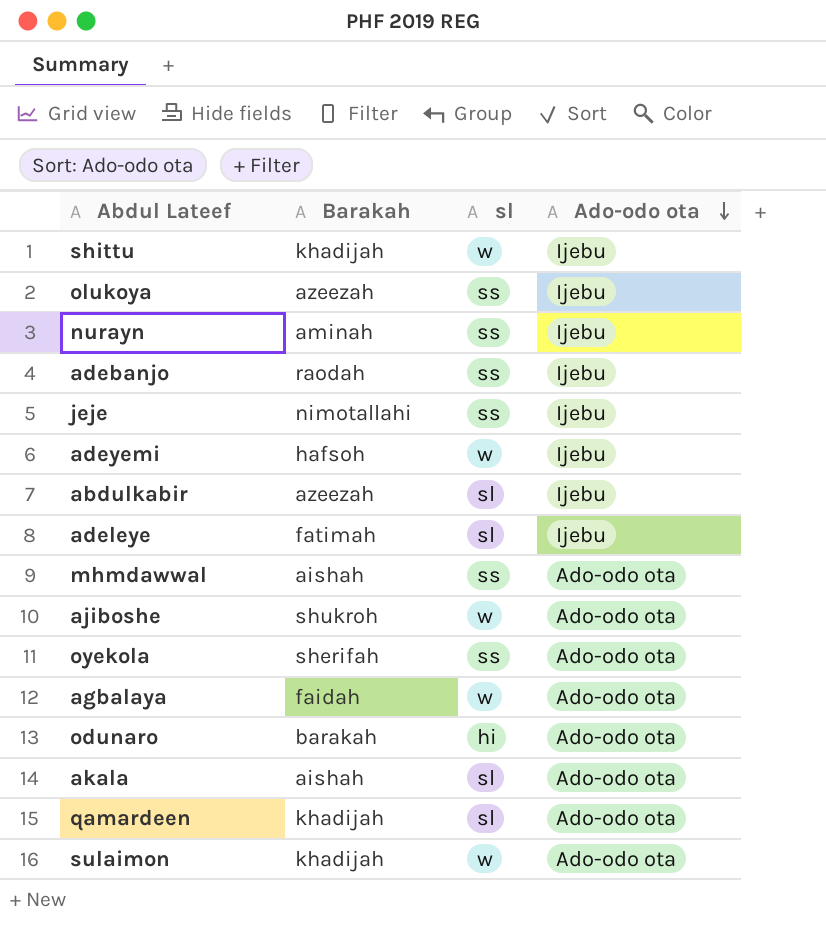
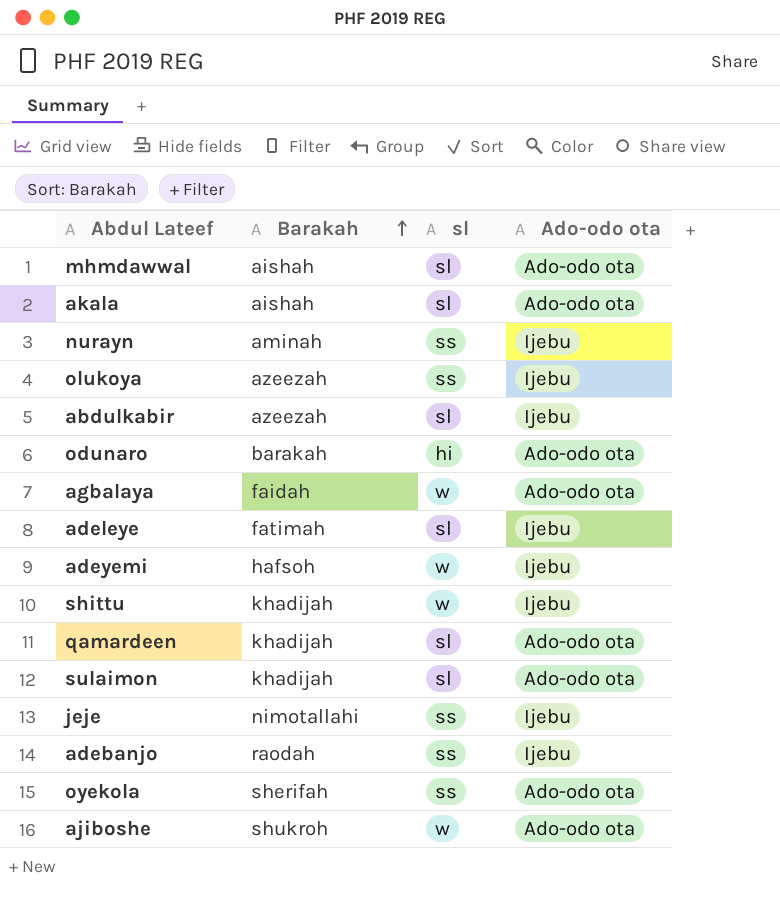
row order: Ado-odo ota descending -> Barakah ascending
mhmdawwal | sl: ss -> sl
sulaimon | sl: w -> sl

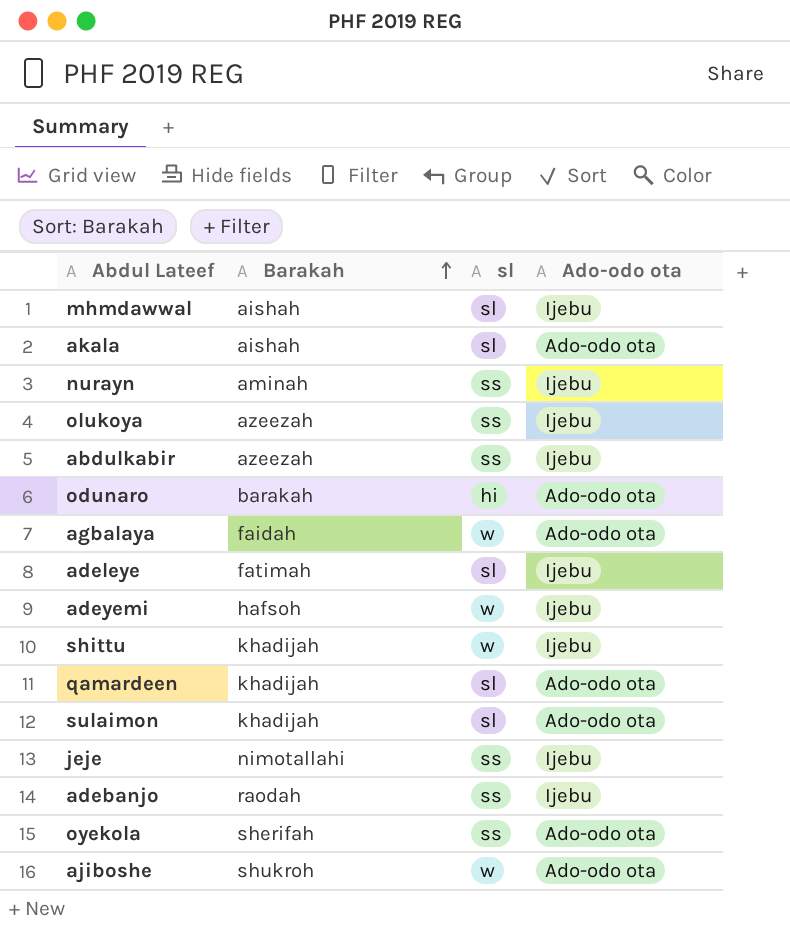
mhmdawwal | Ado-odo ota: Ado-odo ota -> Ijebu
abdulkabir | sl: sl -> ss

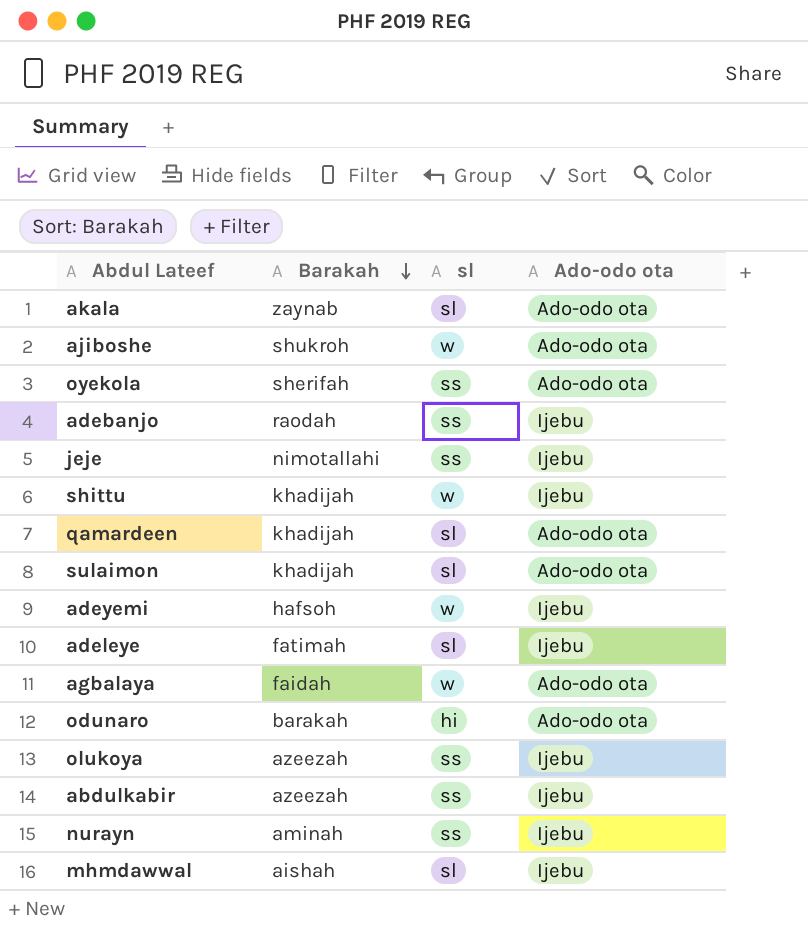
row order: Barakah ascending -> Barakah descending
akala | Barakah: aishah -> zaynab

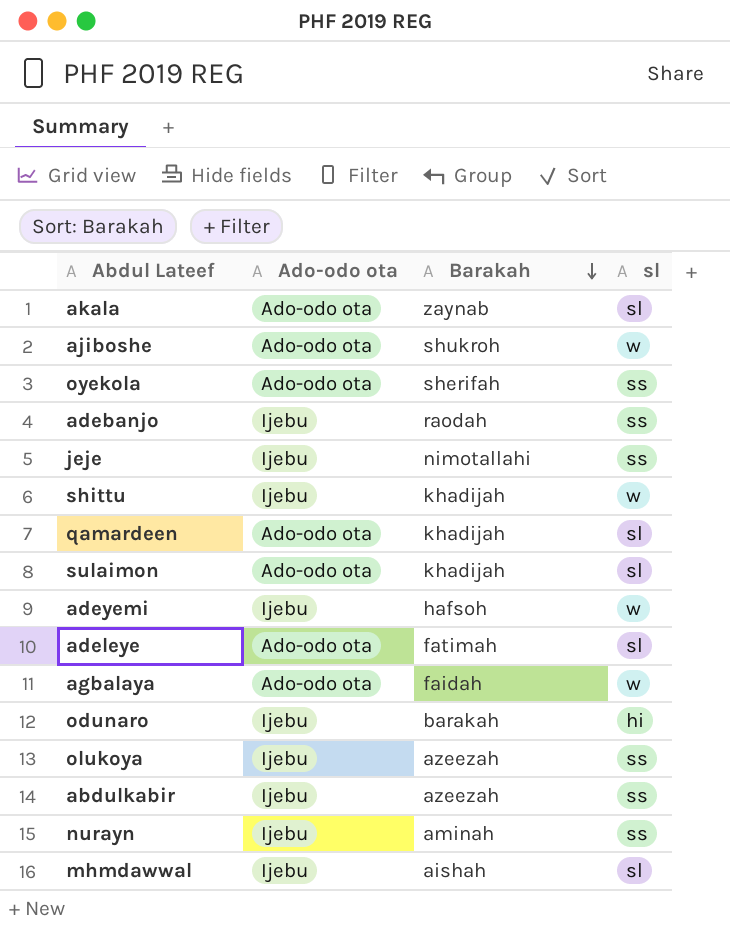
column Ado-odo ota | position: 4 -> 2
adeleye | Ado-odo ota: Ijebu -> Ado-odo ota
odunaro | Ado-odo ota: Ado-odo ota -> Ijebu

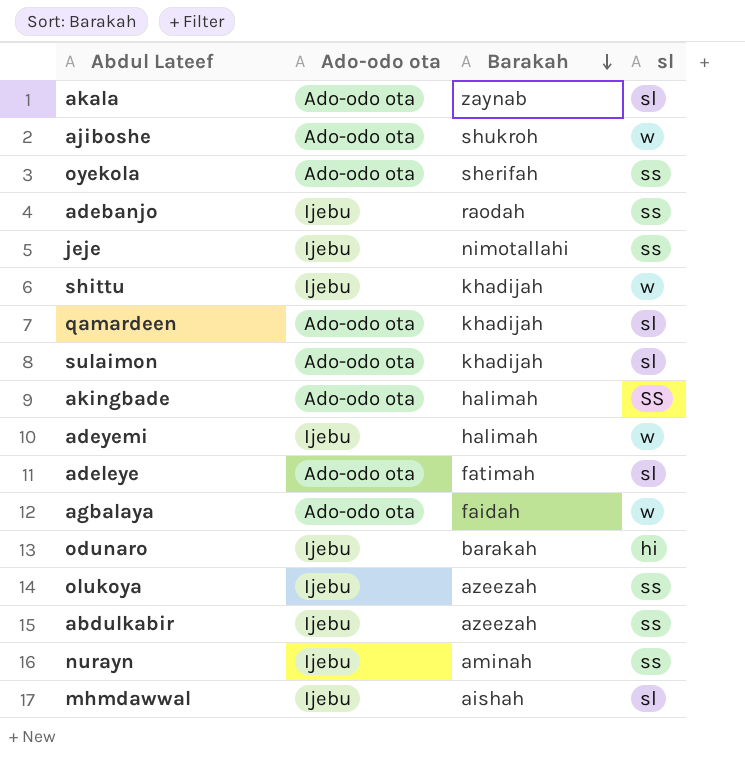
row akingbade: none -> Ado-odo ota | halimah | SS
adeyemi | Barakah: hafsoh -> halimah

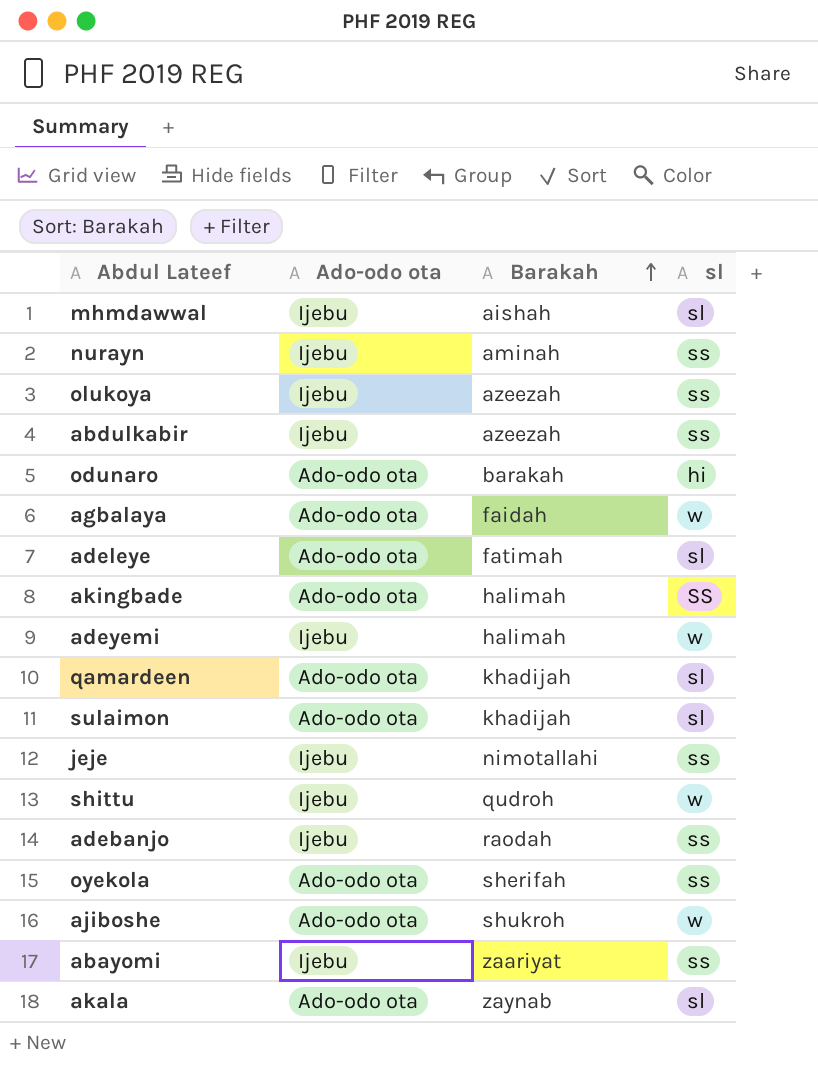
row order: Barakah descending -> Barakah ascending
odunaro | Ado-odo ota: Ijebu -> Ado-odo ota
shittu | Barakah: khadijah -> qudroh
row abayomi: none -> Ijebu | zaariyat | ss

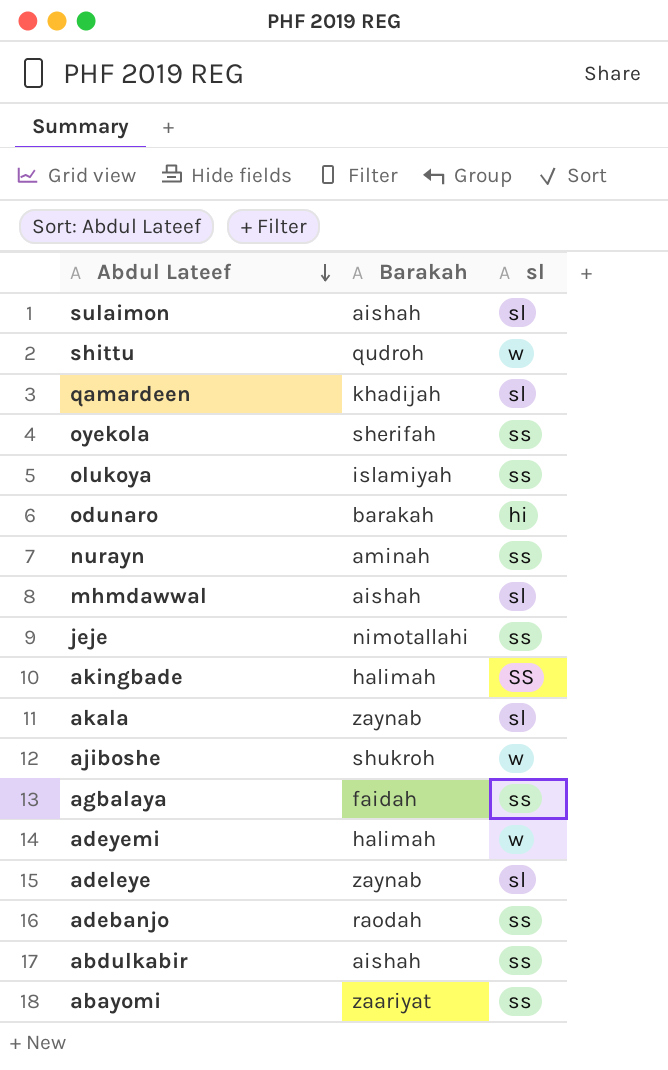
row order: Barakah ascending -> Abdul Lateef descending
column Ado-odo ota | position: 2 -> none
sulaimon | Barakah: khadijah -> aishah
olukoya | Barakah: azeezah -> islamiyah
agbalaya | sl: w -> ss
adeleye | Barakah: fatimah -> zaynab
abdulkabir | Barakah: azeezah -> aishah

